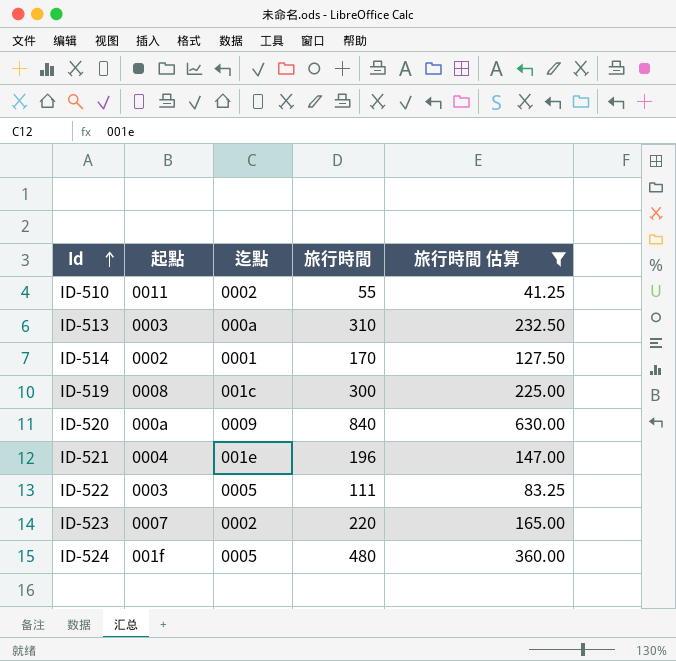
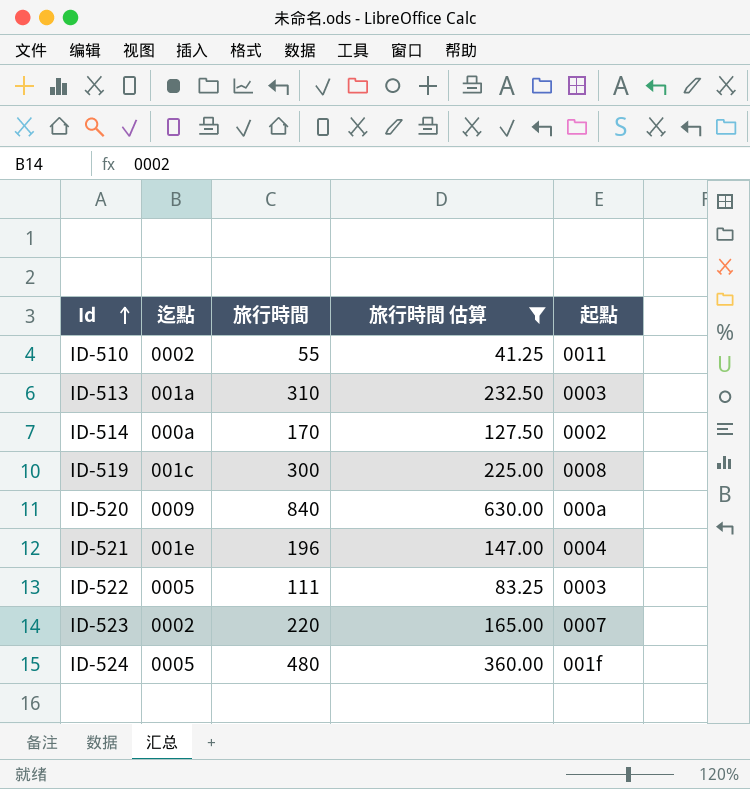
column 起點 | position: 2 -> 5
ID-513 | 迄點: 000a -> 001a
ID-514 | 迄點: 0001 -> 000a

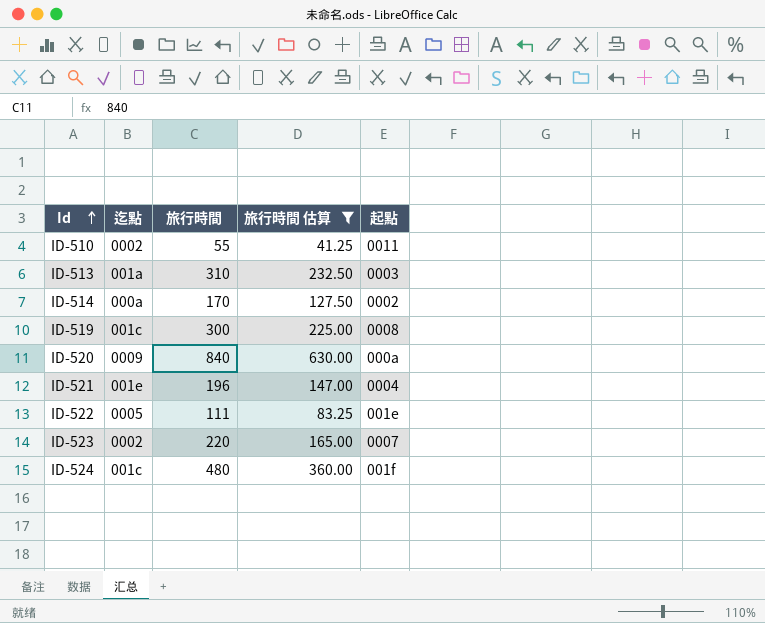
ID-522 | 起點: 0003 -> 001e
ID-524 | 迄點: 0005 -> 001c

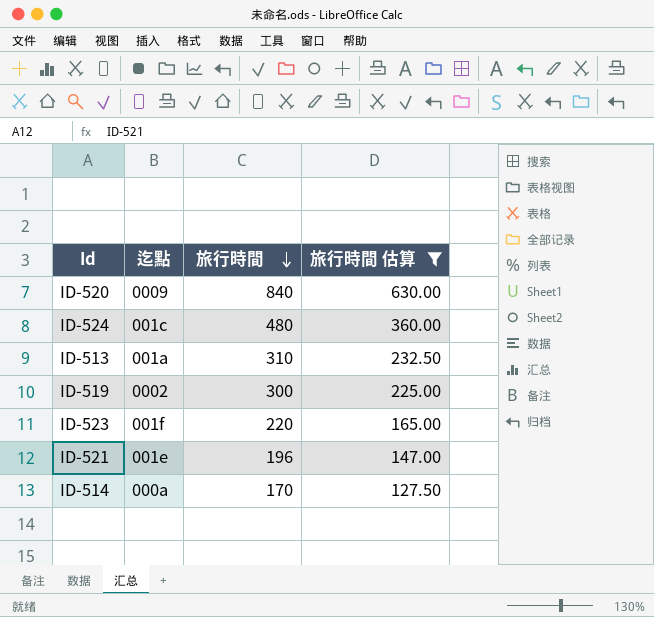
row order: Id ascending -> 旅行時間 descending
column 起點 | position: 5 -> none
row ID-510: 0002 | 55 | 41.25 | 0011 -> none
row ID-522: 0005 | 111 | 83.25 | 001e -> none
ID-519 | 迄點: 001c -> 0002
ID-523 | 迄點: 0002 -> 001f

